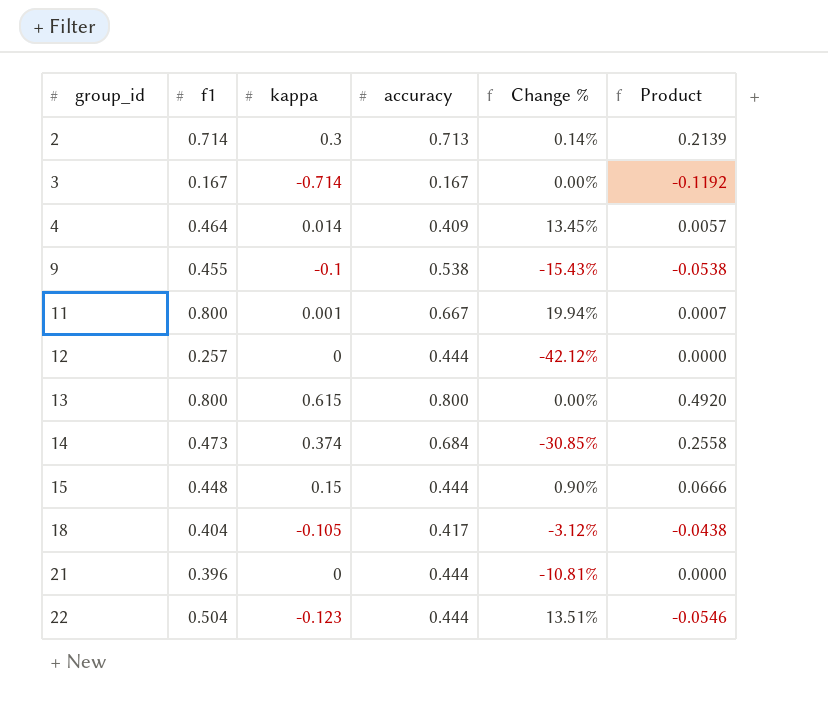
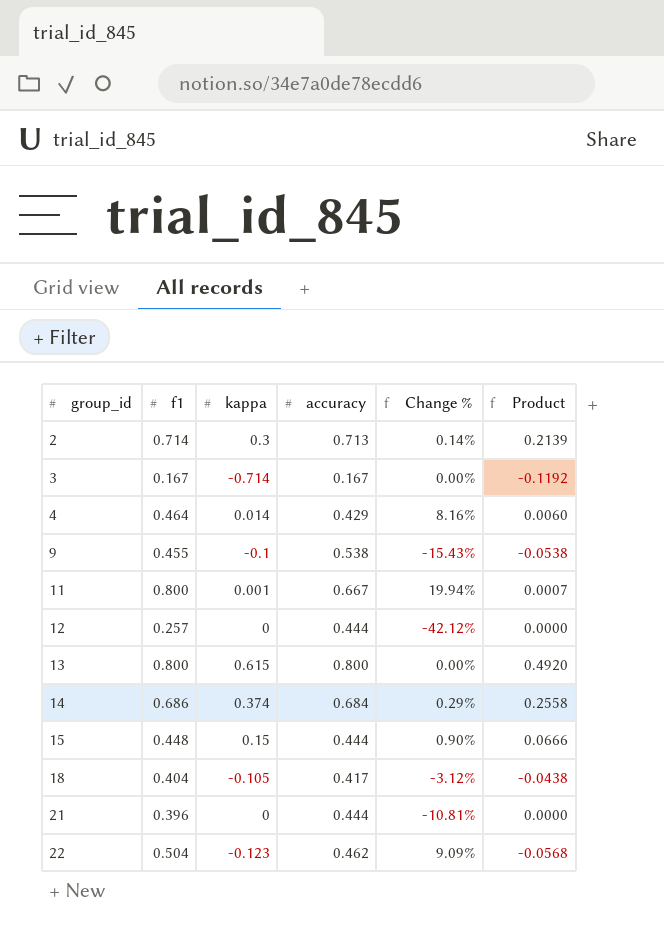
4 | accuracy: 0.409 -> 0.429
4 | Change %: 13.45% -> 8.16%
4 | Product: 0.0057 -> 0.0060
14 | f1: 0.473 -> 0.686
14 | Change %: -30.85% -> 0.29%
22 | accuracy: 0.444 -> 0.462
22 | Change %: 13.51% -> 9.09%
22 | Product: -0.0546 -> -0.0568

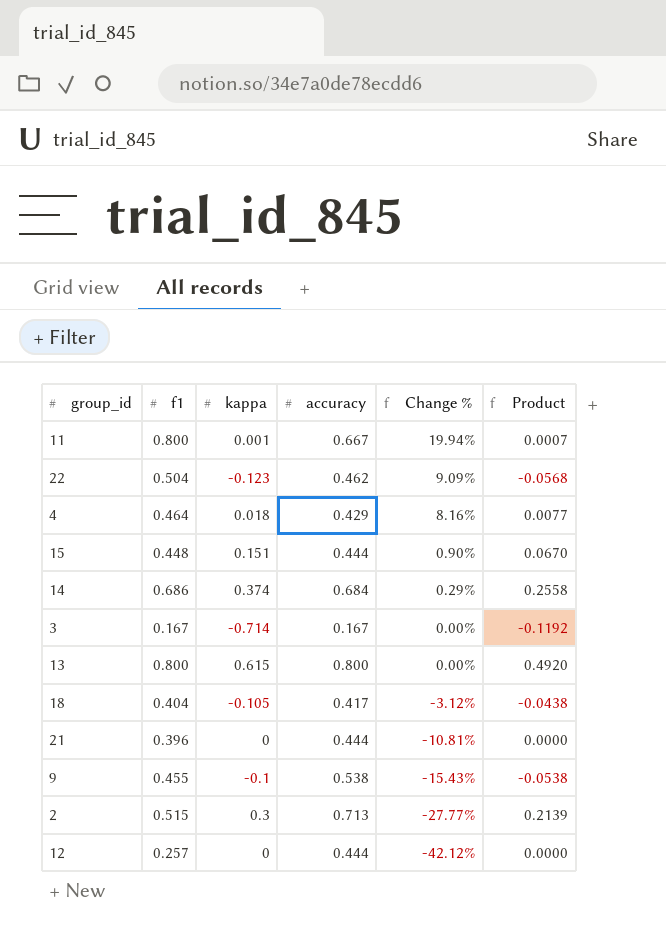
row order: group_id ascending -> Change % descending
4 | kappa: 0.014 -> 0.018
4 | Product: 0.0060 -> 0.0077
15 | kappa: 0.15 -> 0.151
15 | Product: 0.0666 -> 0.0670
2 | f1: 0.714 -> 0.515
2 | Change %: 0.14% -> -27.77%

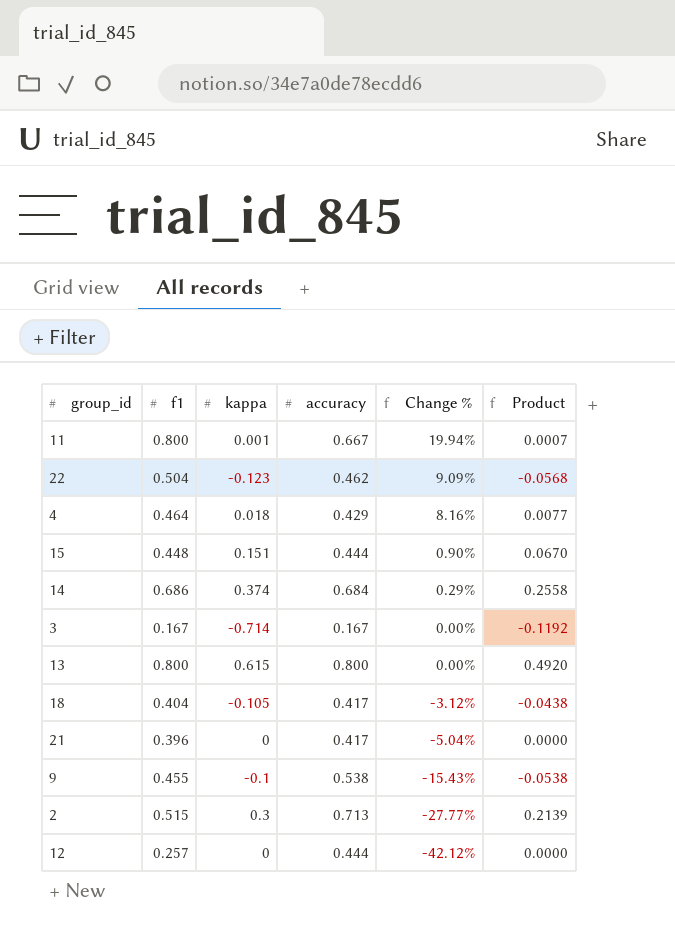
21 | accuracy: 0.444 -> 0.417
21 | Change %: -10.81% -> -5.04%

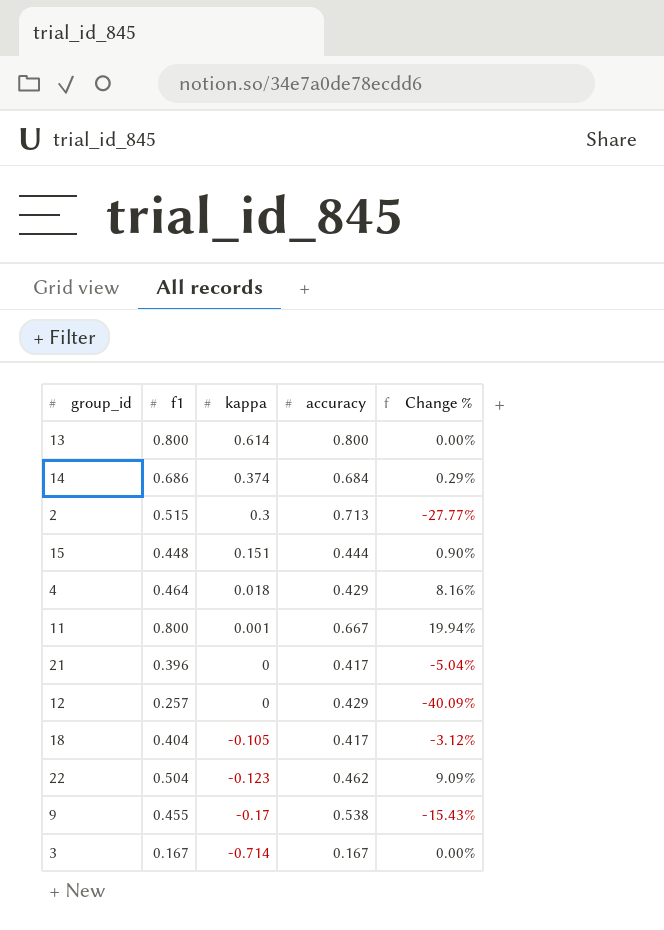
row order: Change % descending -> kappa descending
column Product | formula: [kappa] * [accuracy] -> none
13 | kappa: 0.615 -> 0.614
12 | accuracy: 0.444 -> 0.429
12 | Change %: -42.12% -> -40.09%
9 | kappa: -0.1 -> -0.17

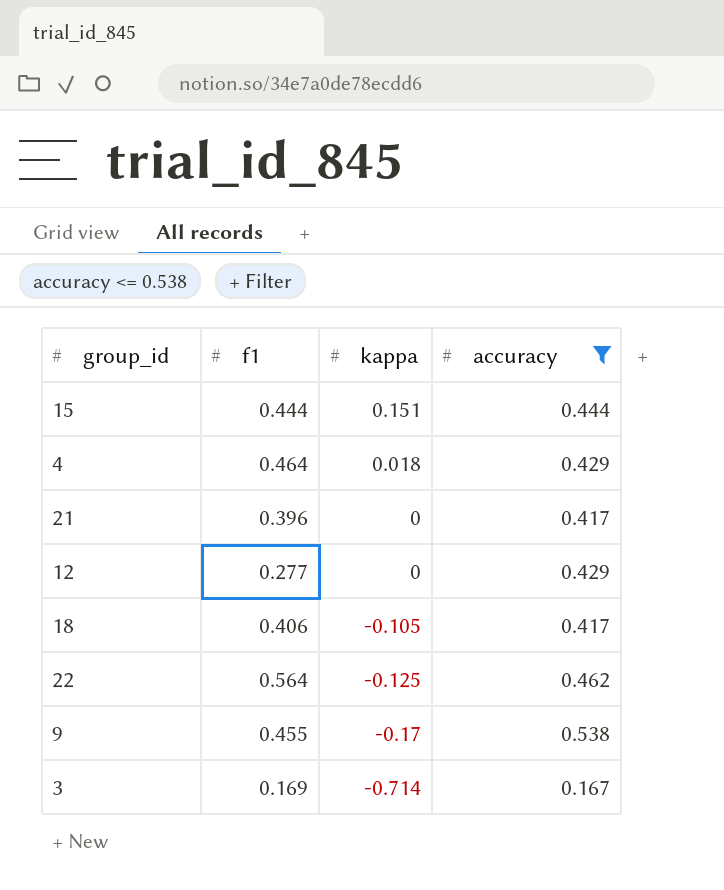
filter: none -> accuracy <= 0.538
column Change % | formula: ([f1] - [accuracy]) / [accuracy] -> none
15 | f1: 0.448 -> 0.444
12 | f1: 0.257 -> 0.277
18 | f1: 0.404 -> 0.406
22 | f1: 0.504 -> 0.564
22 | kappa: -0.123 -> -0.125
3 | f1: 0.167 -> 0.169

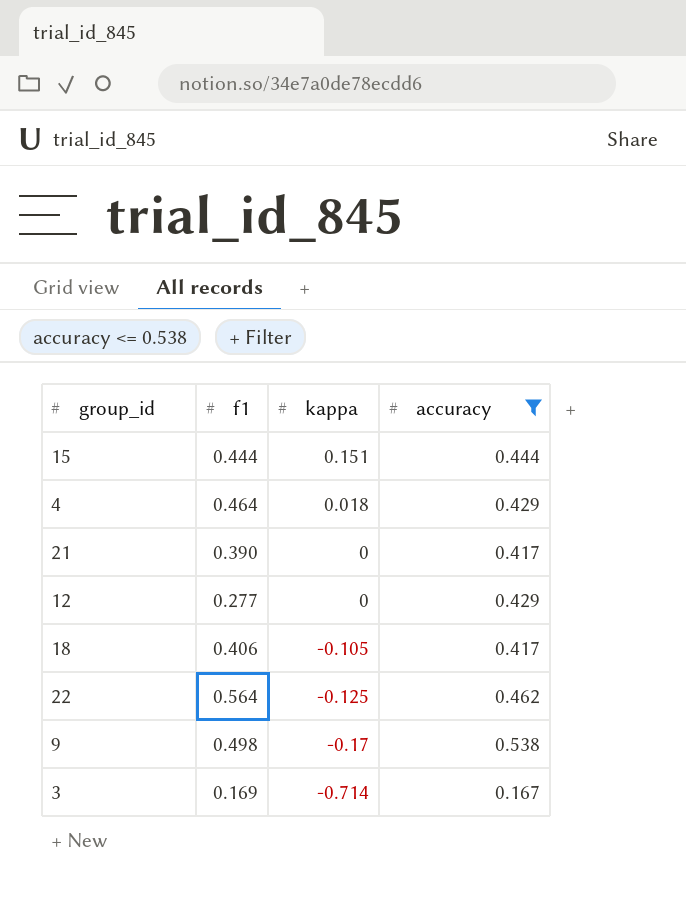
21 | f1: 0.396 -> 0.390
9 | f1: 0.455 -> 0.498

